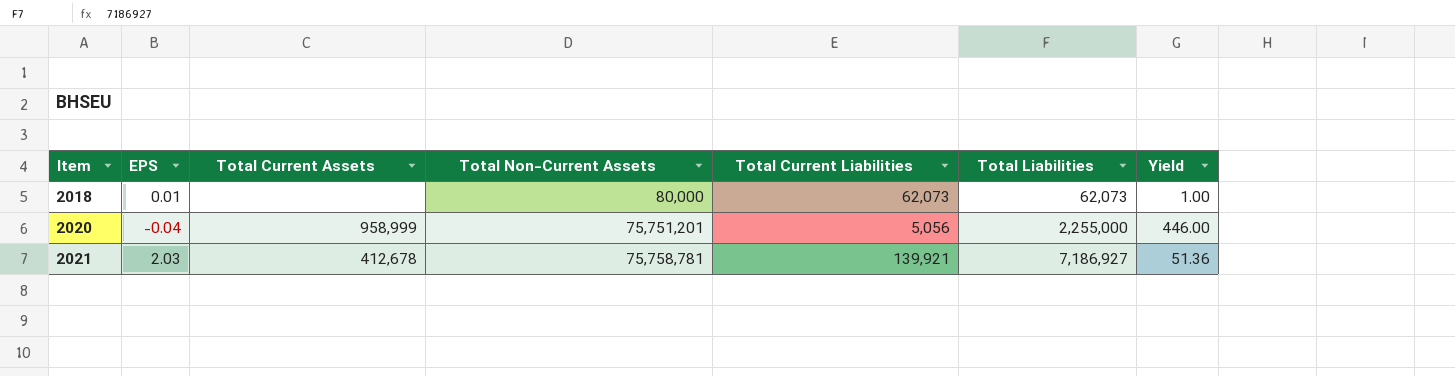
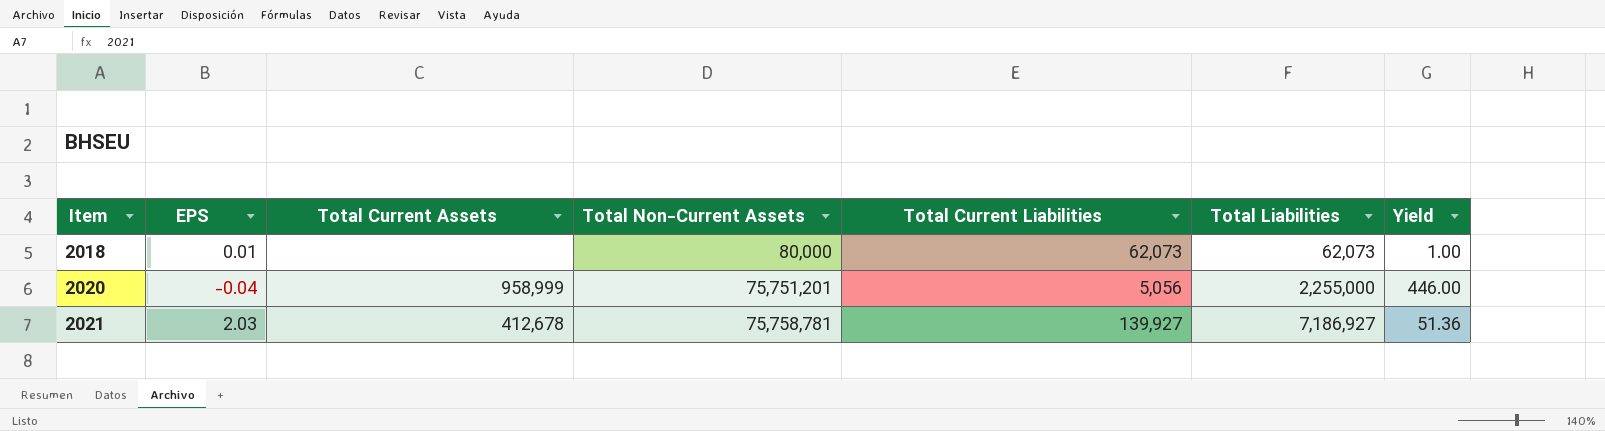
2021 | Total Current Liabilities: 139,921 -> 139,927

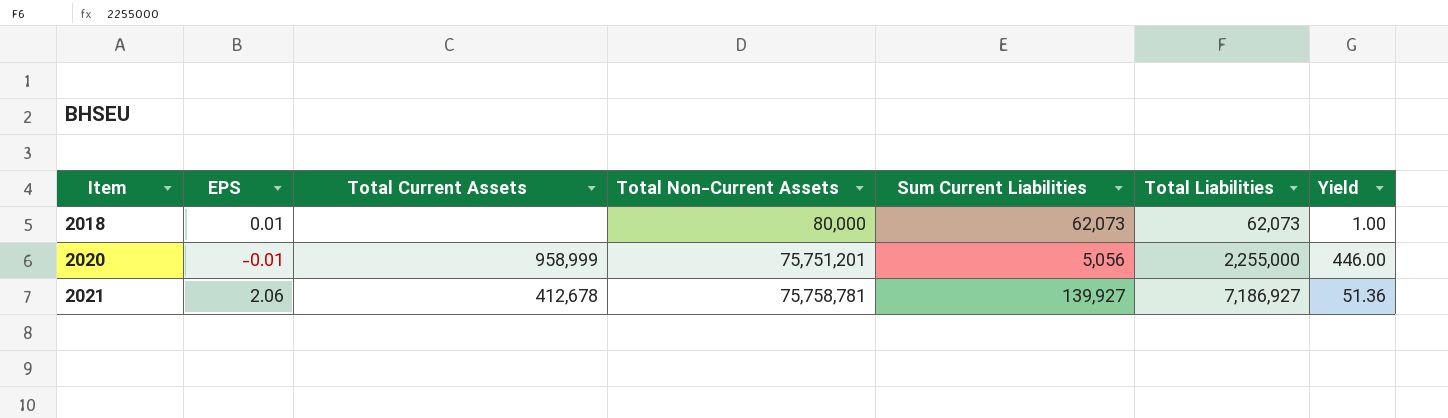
column name: Total Current Liabilities -> Sum Current Liabilities
2020 | EPS: -0.04 -> -0.01
2021 | EPS: 2.03 -> 2.06

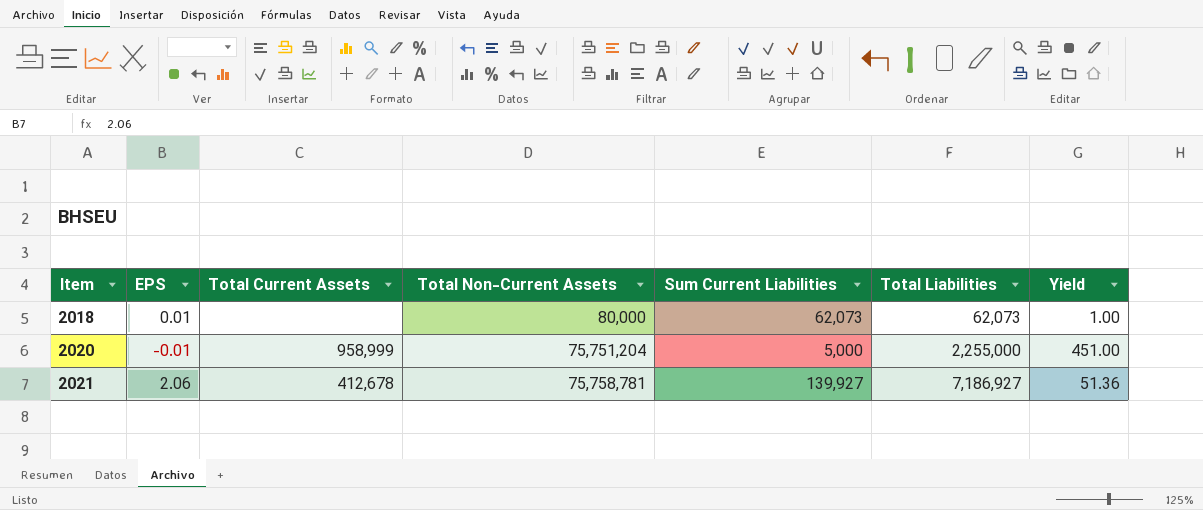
2020 | Total Non-Current Assets: 75,751,201 -> 75,751,204
2020 | Sum Current Liabilities: 5,056 -> 5,000
2020 | Yield: 446.00 -> 451.00

